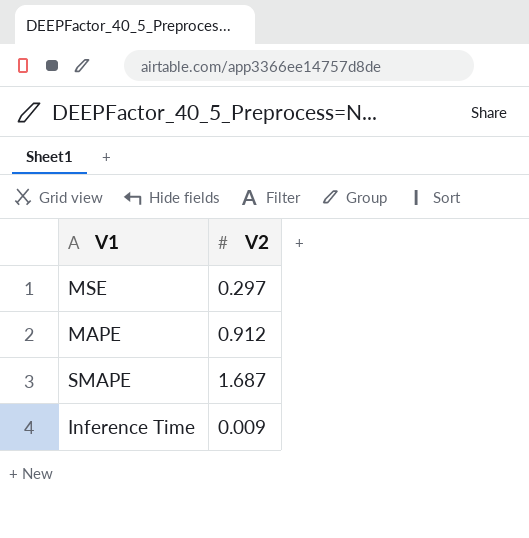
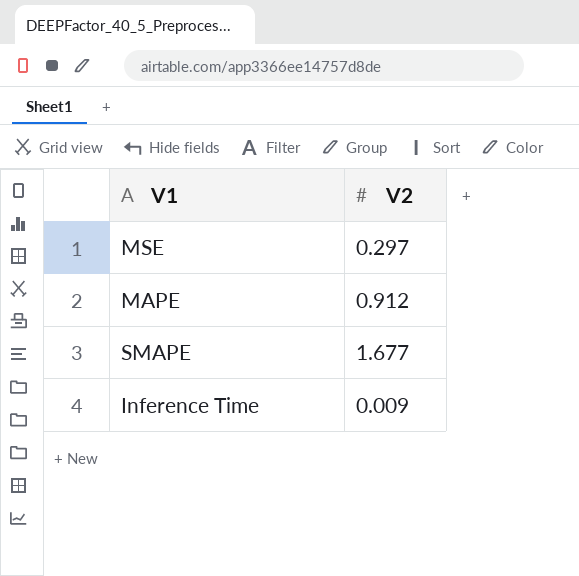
SMAPE | V2: 1.687 -> 1.677

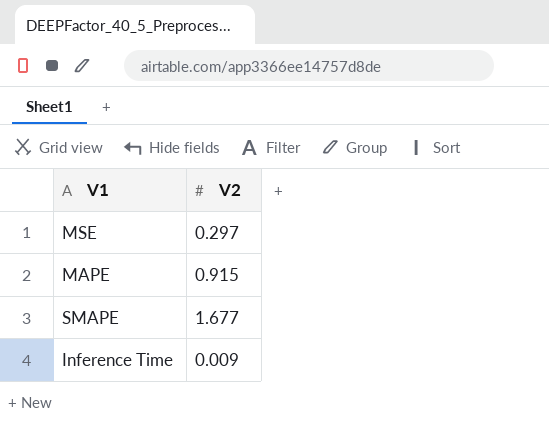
MAPE | V2: 0.912 -> 0.915

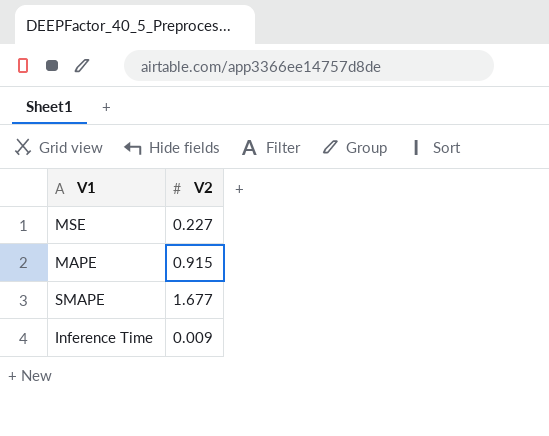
MSE | V2: 0.297 -> 0.227

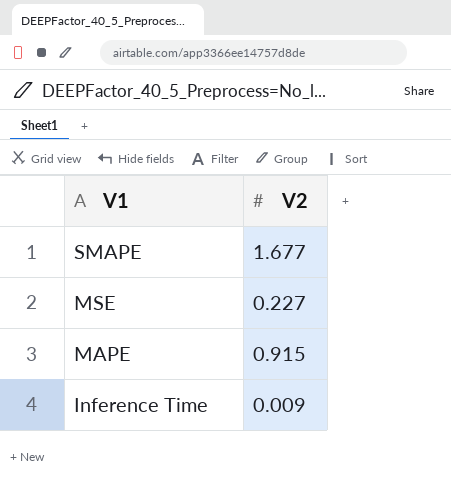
row order: none -> V1 descending

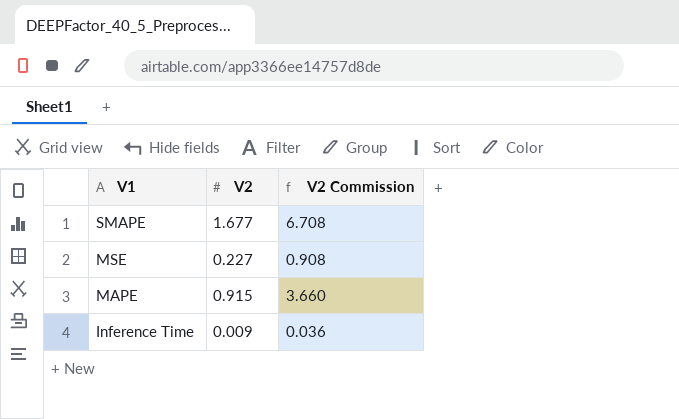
column V2 Commission | formula: none -> [V2] * 4

